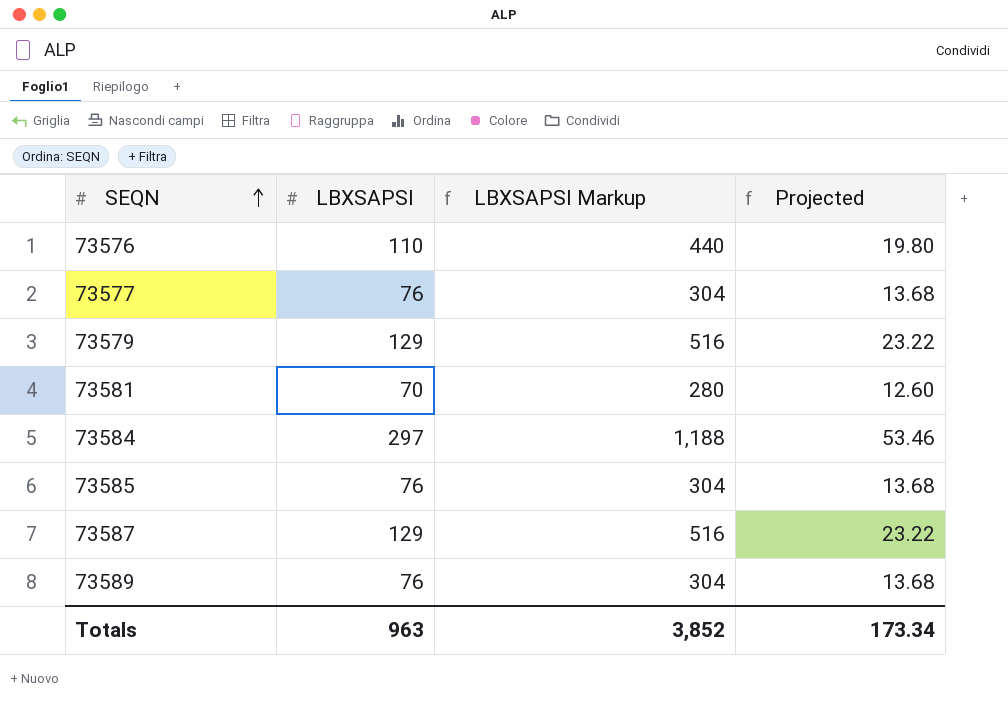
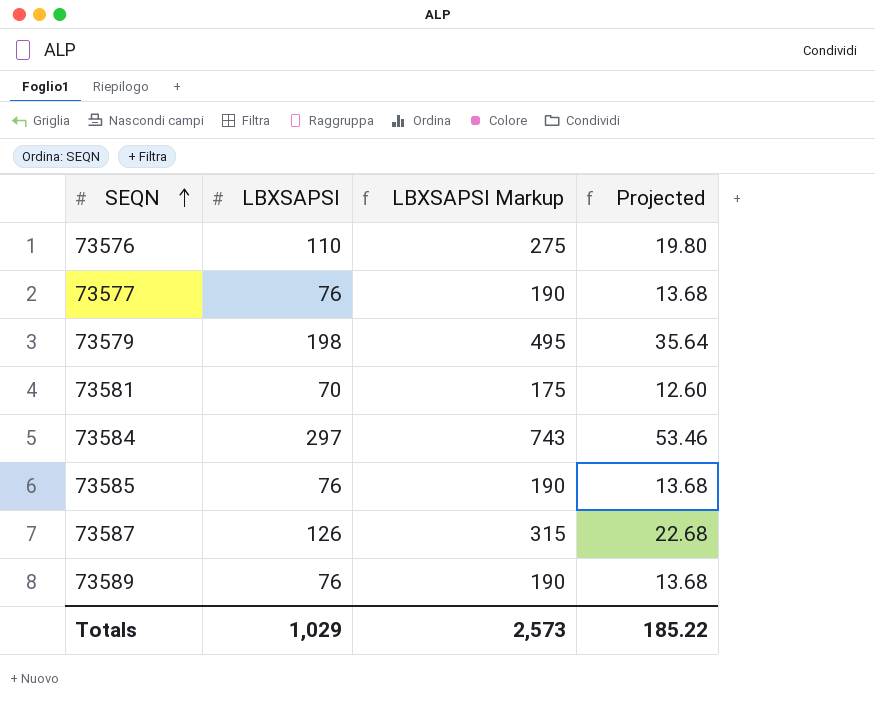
column LBXSAPSI Markup | formula: [LBXSAPSI] * 4 -> [LBXSAPSI] * 2.5
73579 | LBXSAPSI: 129 -> 198
73579 | Projected: 23.22 -> 35.64
73587 | LBXSAPSI: 129 -> 126
73587 | Projected: 23.22 -> 22.68
Totals | LBXSAPSI: 963 -> 1,029
Totals | LBXSAPSI Markup: 3,852 -> 2,573
Totals | Projected: 173.34 -> 185.22

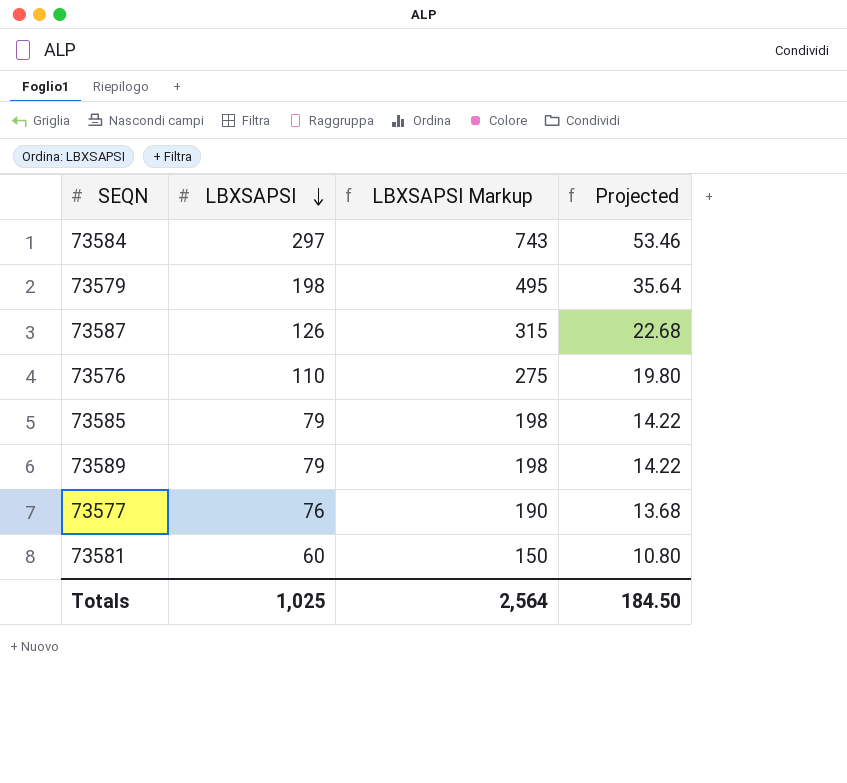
row order: SEQN ascending -> LBXSAPSI descending
73585 | LBXSAPSI: 76 -> 79
73585 | LBXSAPSI Markup: 190 -> 198
73585 | Projected: 13.68 -> 14.22
73589 | LBXSAPSI: 76 -> 79
73589 | LBXSAPSI Markup: 190 -> 198
73589 | Projected: 13.68 -> 14.22
73581 | LBXSAPSI: 70 -> 60
73581 | LBXSAPSI Markup: 175 -> 150
73581 | Projected: 12.60 -> 10.80
Totals | LBXSAPSI: 1,029 -> 1,025
Totals | LBXSAPSI Markup: 2,573 -> 2,564
Totals | Projected: 185.22 -> 184.50

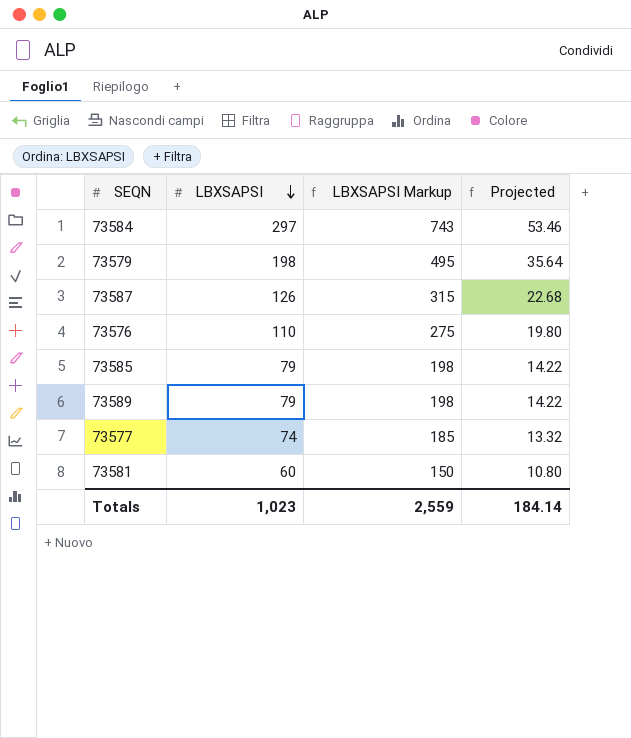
73577 | LBXSAPSI: 76 -> 74
73577 | LBXSAPSI Markup: 190 -> 185
73577 | Projected: 13.68 -> 13.32
Totals | LBXSAPSI: 1,025 -> 1,023
Totals | LBXSAPSI Markup: 2,564 -> 2,559
Totals | Projected: 184.50 -> 184.14

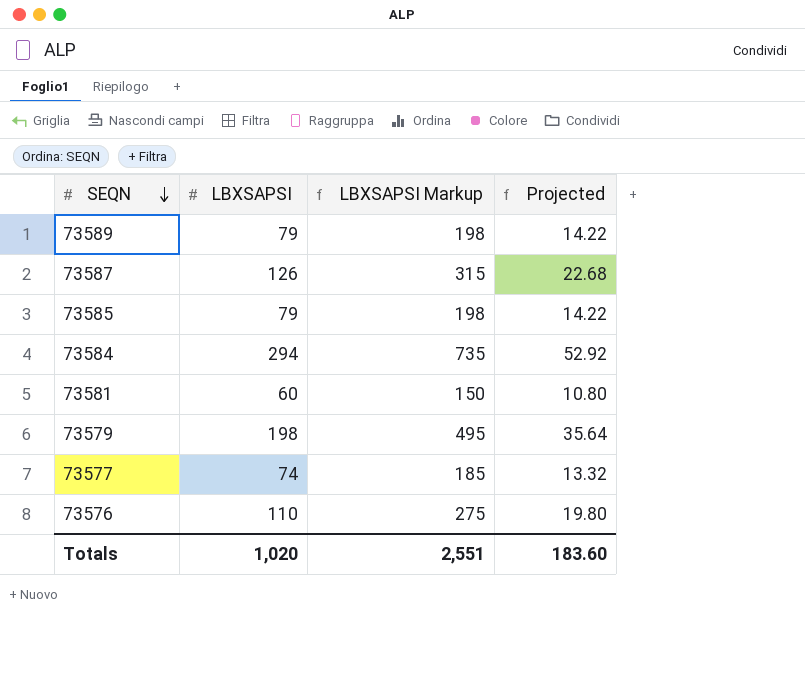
row order: LBXSAPSI descending -> SEQN descending
73584 | LBXSAPSI: 297 -> 294
73584 | LBXSAPSI Markup: 743 -> 735
73584 | Projected: 53.46 -> 52.92
Totals | LBXSAPSI: 1,023 -> 1,020
Totals | LBXSAPSI Markup: 2,559 -> 2,551
Totals | Projected: 184.14 -> 183.60

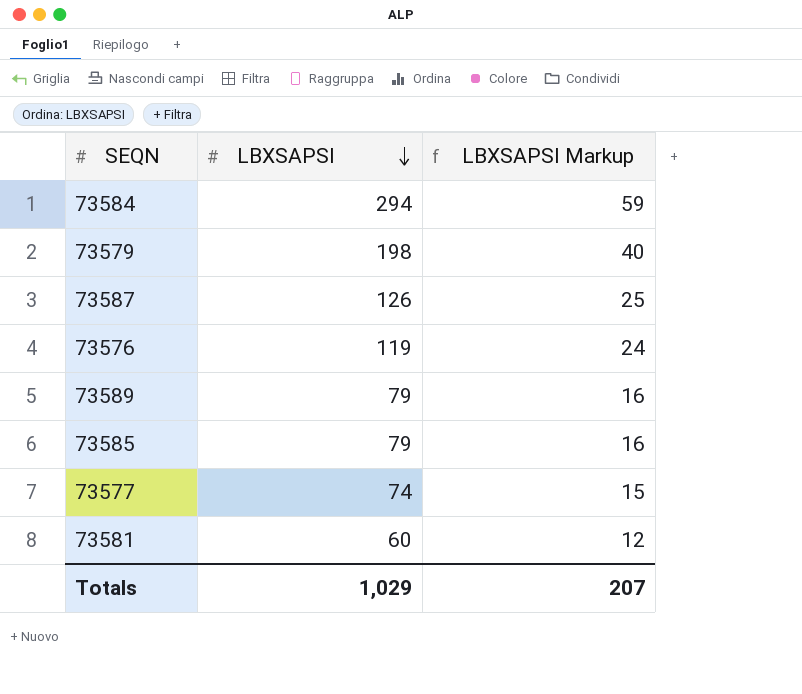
row order: SEQN descending -> LBXSAPSI descending
column Projected | formula: [LBXSAPSI] * 0.18 -> none
column LBXSAPSI Markup | formula: [LBXSAPSI] * 2.5 -> [LBXSAPSI] * 0.2
73576 | LBXSAPSI: 110 -> 119
Totals | LBXSAPSI: 1,020 -> 1,029
Totals | LBXSAPSI Markup: 2,551 -> 207

